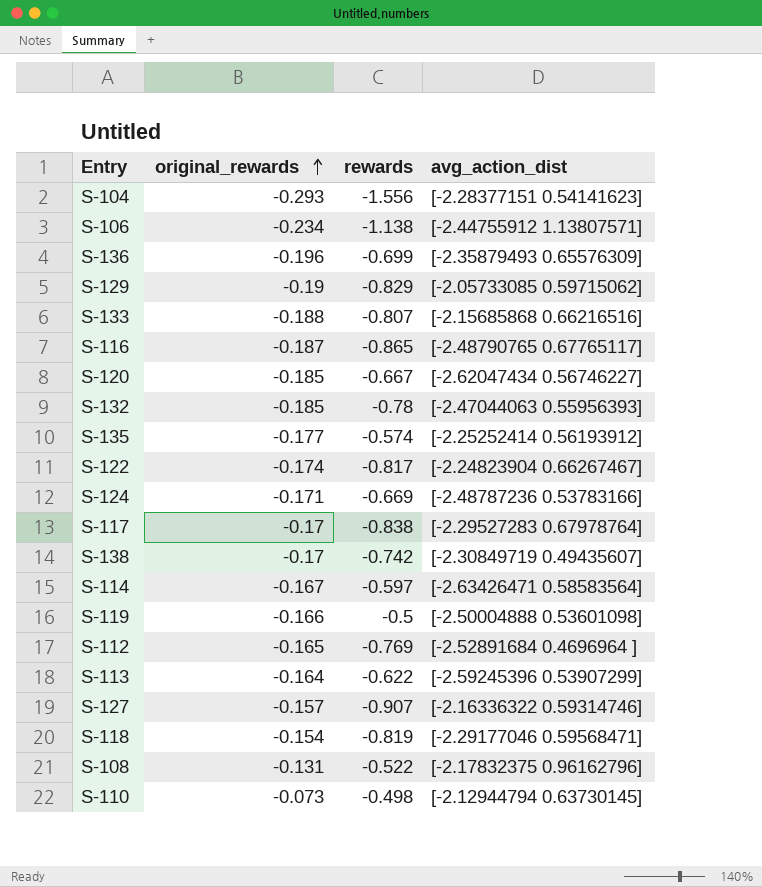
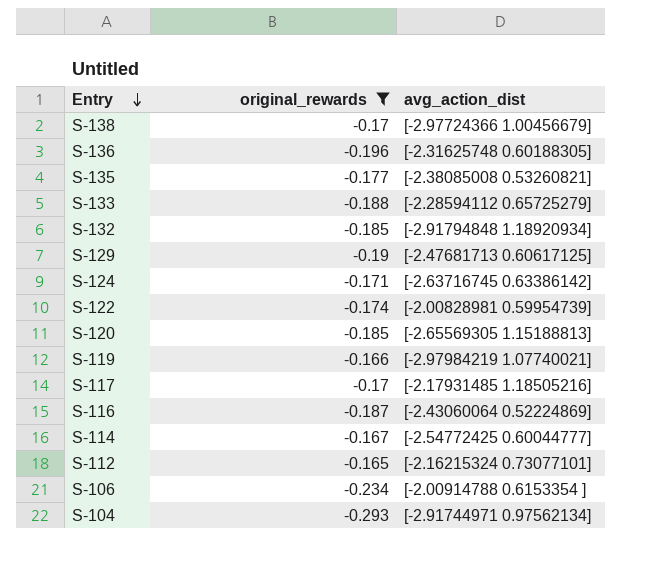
filter: none -> original_rewards <= -0.165
row order: original_rewards ascending -> Entry descending
column rewards | position: 3 -> none
S-138 | avg_action_dist: [-2.30849719 0.49435607] -> [-2.97724366 1.00456679]
S-136 | avg_action_dist: [-2.35879493 0.65576309] -> [-2.31625748 0.60188305]
S-135 | avg_action_dist: [-2.25252414 0.56193912] -> [-2.38085008 0.53260821]
S-133 | avg_action_dist: [-2.15685868 0.66216516] -> [-2.28594112 0.65725279]
S-132 | avg_action_dist: [-2.47044063 0.55956393] -> [-2.91794848 1.18920934]
S-129 | avg_action_dist: [-2.05733085 0.59715062] -> [-2.47681713 0.60617125]
S-124 | avg_action_dist: [-2.48787236 0.53783166] -> [-2.63716745 0.63386142]
S-122 | avg_action_dist: [-2.24823904 0.66267467] -> [-2.00828981 0.59954739]
S-120 | avg_action_dist: [-2.62047434 0.56746227] -> [-2.65569305 1.15188813]
S-119 | avg_action_dist: [-2.50004888 0.53601098] -> [-2.97984219 1.07740021]
S-117 | avg_action_dist: [-2.29527283 0.67978764] -> [-2.17931485 1.18505216]
S-116 | avg_action_dist: [-2.48790765 0.67765117] -> [-2.43060064 0.52224869]
S-114 | avg_action_dist: [-2.63426471 0.58583564] -> [-2.54772425 0.60044777]
S-112 | avg_action_dist: [-2.52891684 0.4696964 ] -> [-2.16215324 0.73077101]
S-106 | avg_action_dist: [-2.44755912 1.13807571] -> [-2.00914788 0.6153354 ]
S-104 | avg_action_dist: [-2.28377151 0.54141623] -> [-2.91744971 0.97562134]

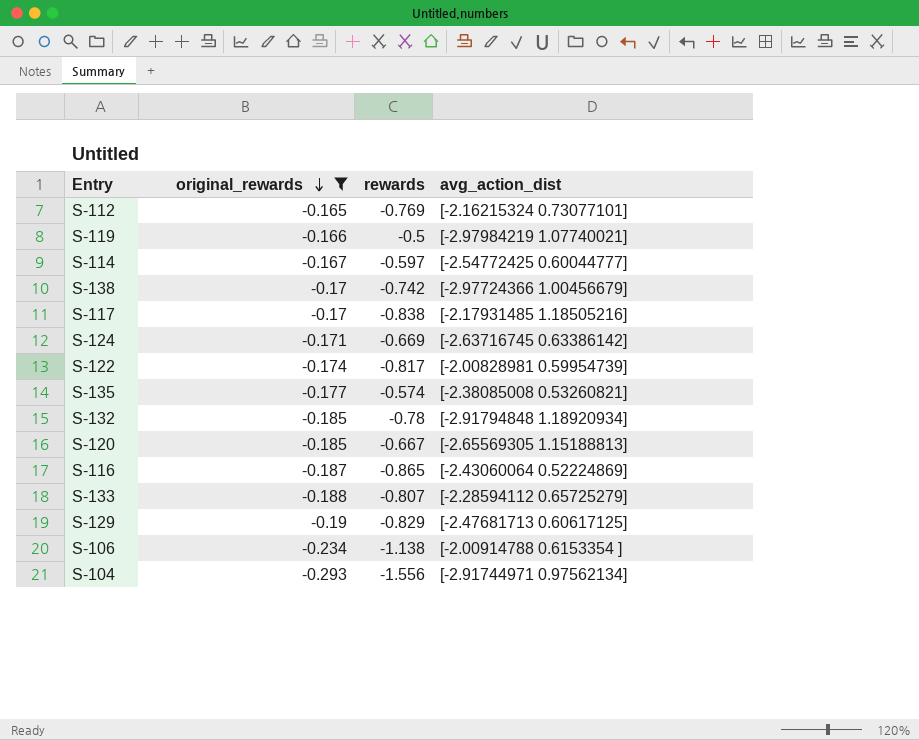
row order: Entry descending -> original_rewards descending
column rewards | position: none -> 3
row S-136: -0.196 | [-2.31625748 0.60188305] -> none

